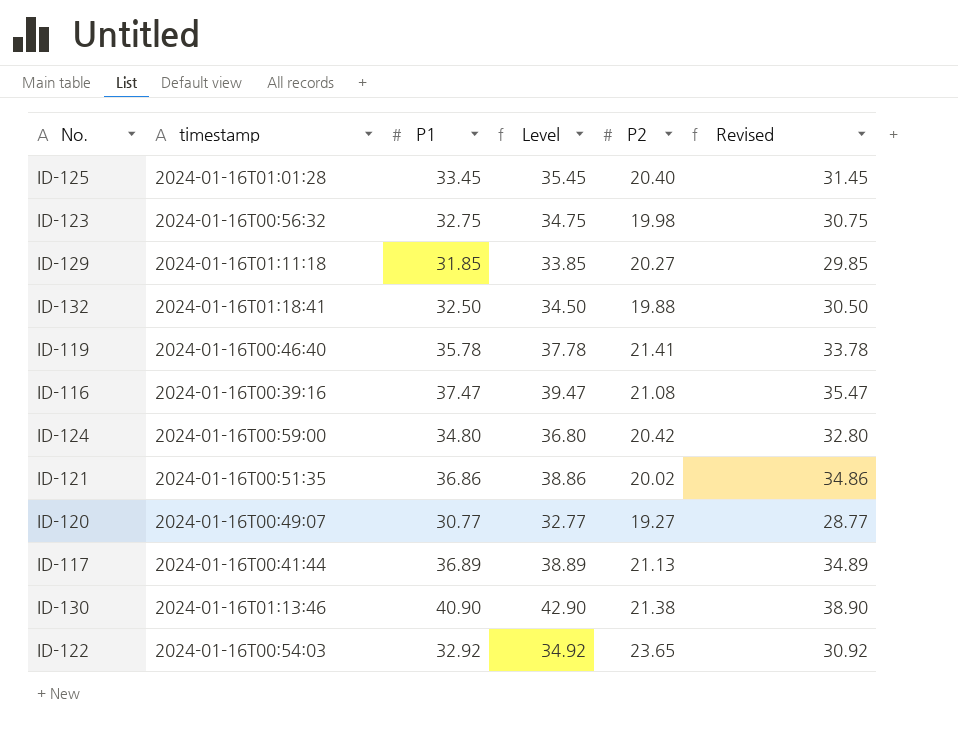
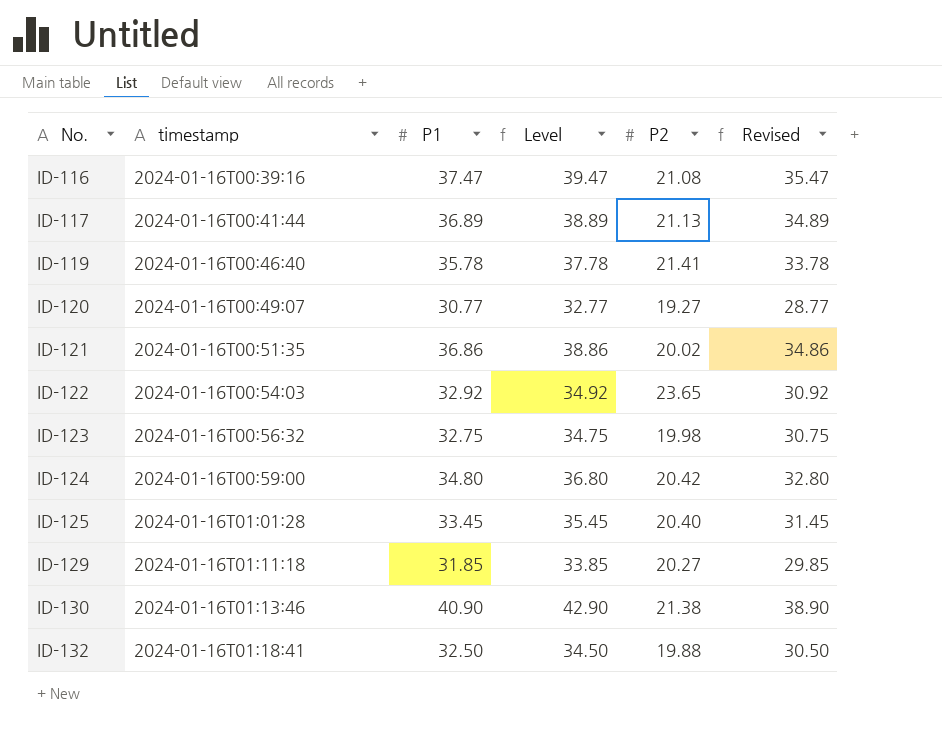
row order: none -> No. ascending

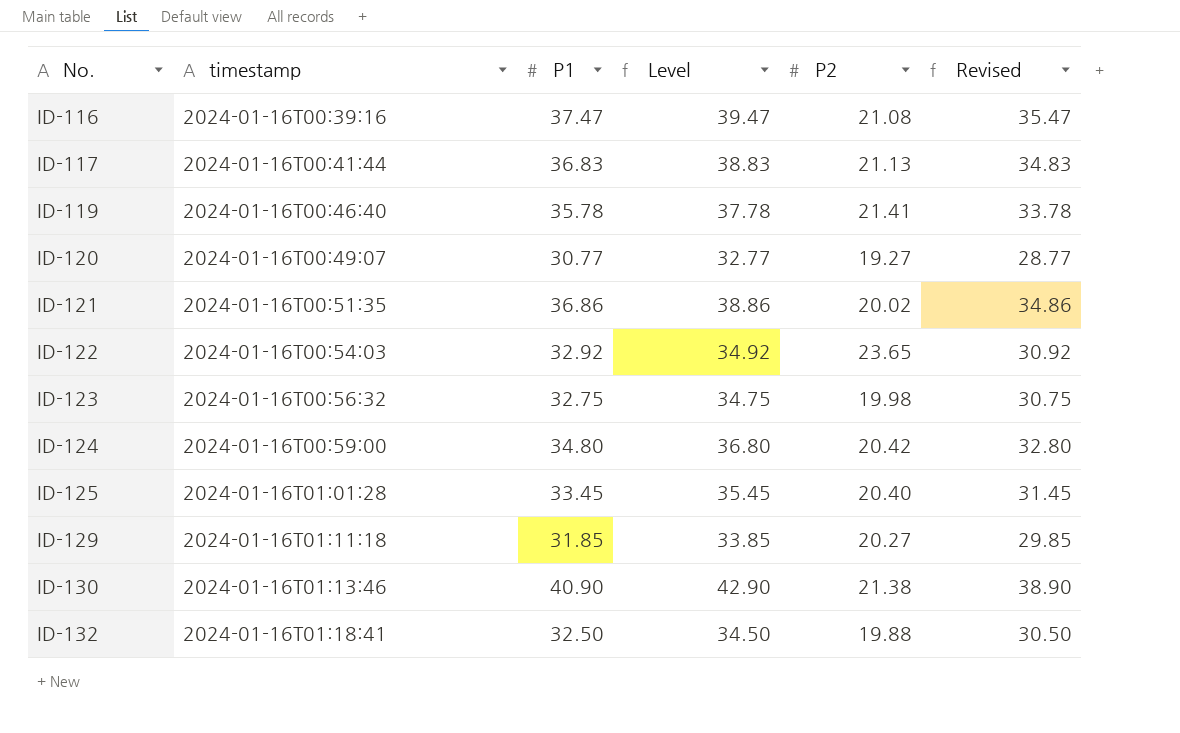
ID-117 | P1: 36.89 -> 36.83
ID-117 | Level: 38.89 -> 38.83
ID-117 | Revised: 34.89 -> 34.83

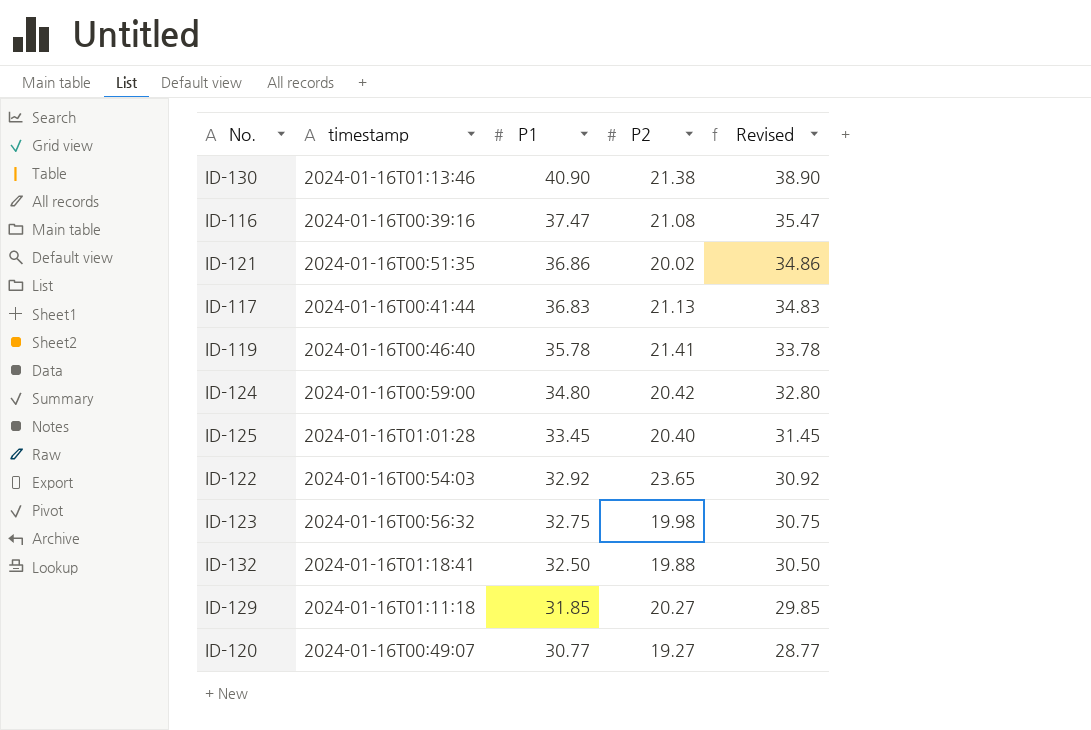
row order: No. ascending -> P1 descending
column Level | formula: [P1] + 2 -> none

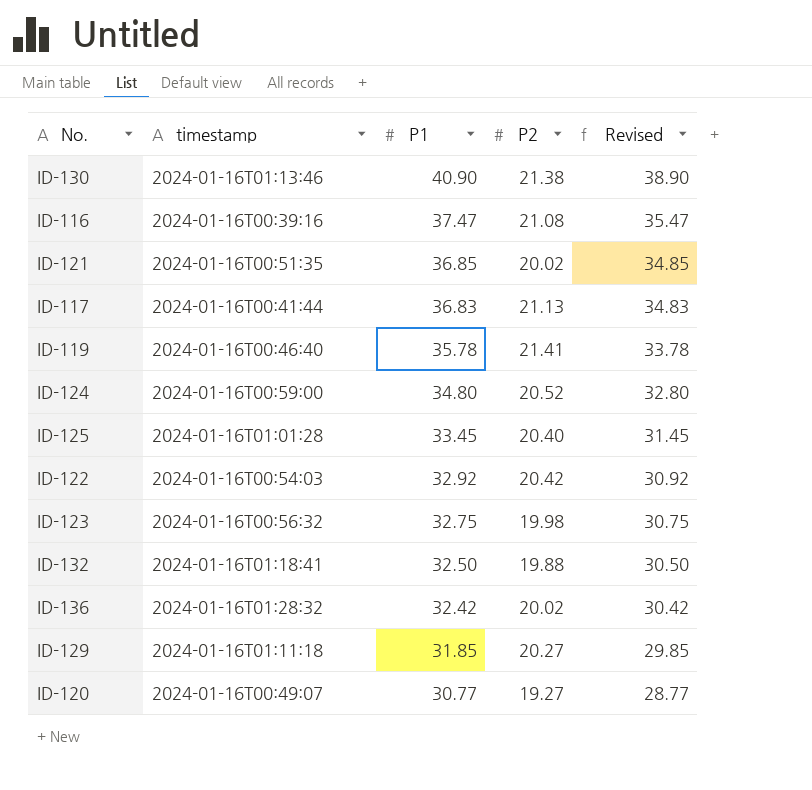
ID-121 | P1: 36.86 -> 36.85
ID-121 | Revised: 34.86 -> 34.85
ID-124 | P2: 20.42 -> 20.52
ID-122 | P2: 23.65 -> 20.42
row ID-136: none -> 2024-01-16T01:28:32 | 32.42 | 20.02 | 30.42

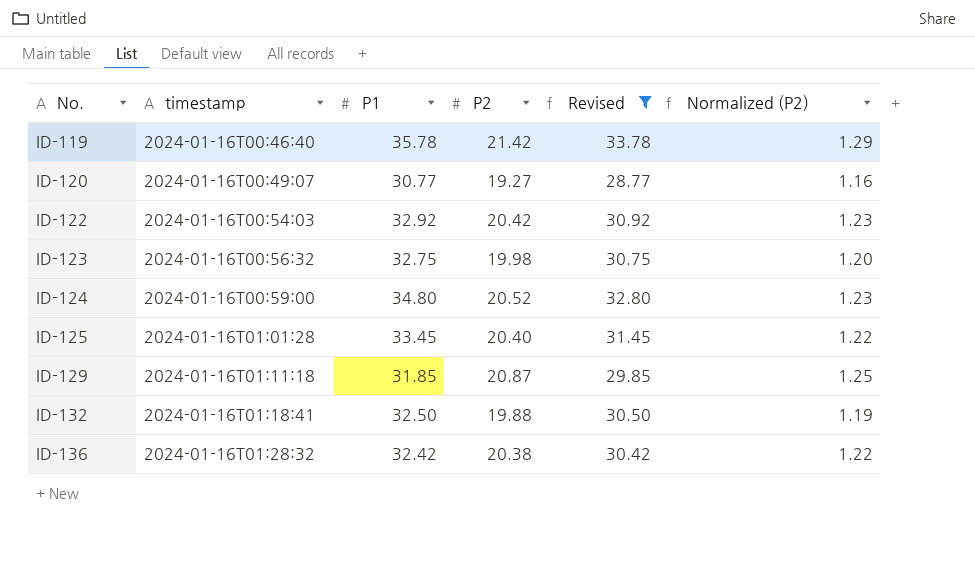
filter: none -> Revised <= 33.78
row order: P1 descending -> No. ascending
column Normalized (P2) | formula: none -> [P2] * 0.06
ID-119 | P2: 21.41 -> 21.42
ID-129 | P2: 20.27 -> 20.87
ID-136 | P2: 20.02 -> 20.38

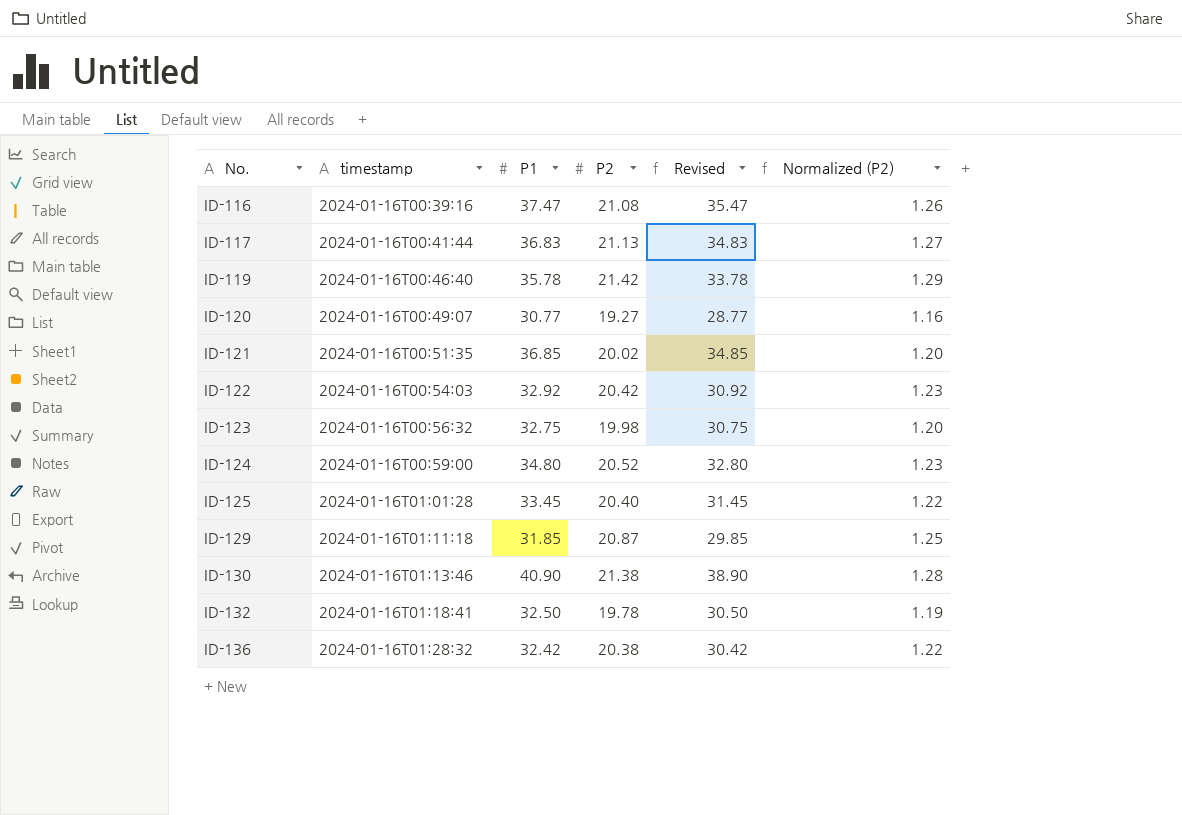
filter: Revised <= 33.78 -> none
ID-132 | P2: 19.88 -> 19.78

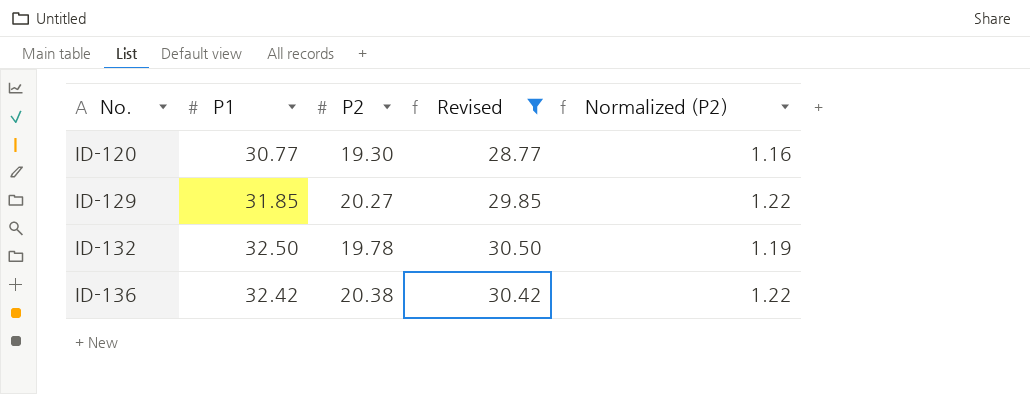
filter: none -> Revised <= 30.50
column timestamp | position: 2 -> none
ID-120 | P2: 19.27 -> 19.30
ID-129 | P2: 20.87 -> 20.27
ID-129 | Normalized (P2): 1.25 -> 1.22

